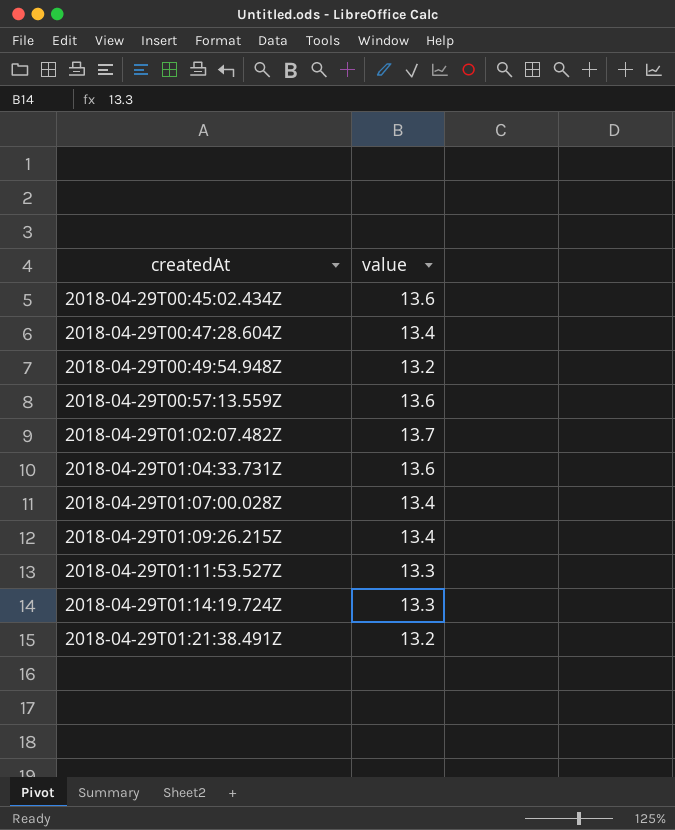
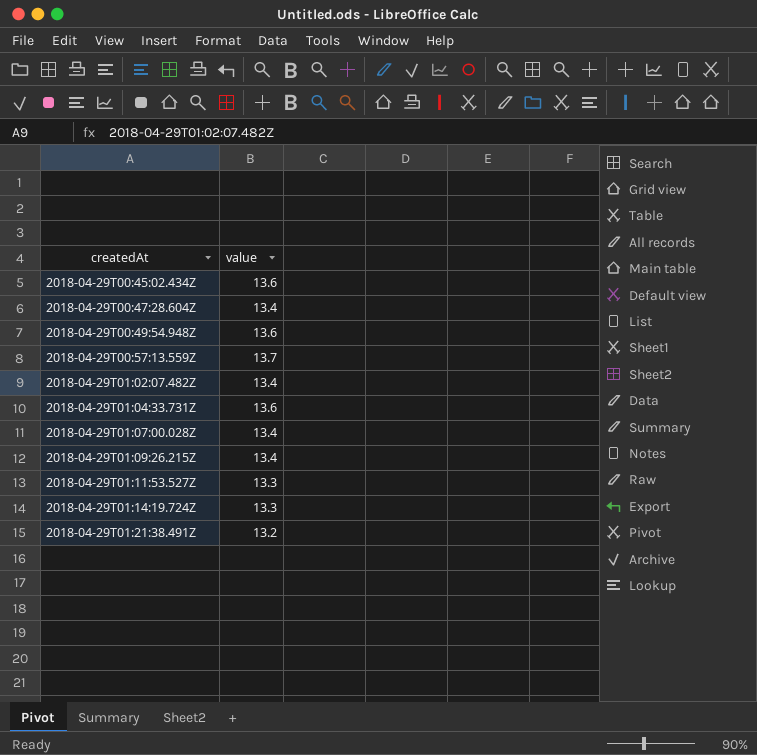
2018-04-29T00:49:54.948Z | value: 13.2 -> 13.6
2018-04-29T00:57:13.559Z | value: 13.6 -> 13.7
2018-04-29T01:02:07.482Z | value: 13.7 -> 13.4

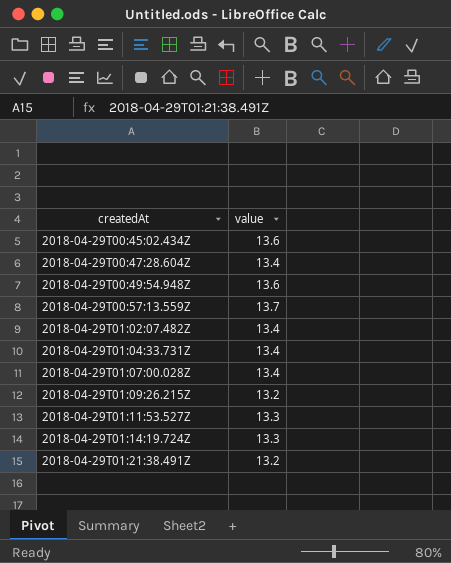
2018-04-29T01:04:33.731Z | value: 13.6 -> 13.4
2018-04-29T01:09:26.215Z | value: 13.4 -> 13.2

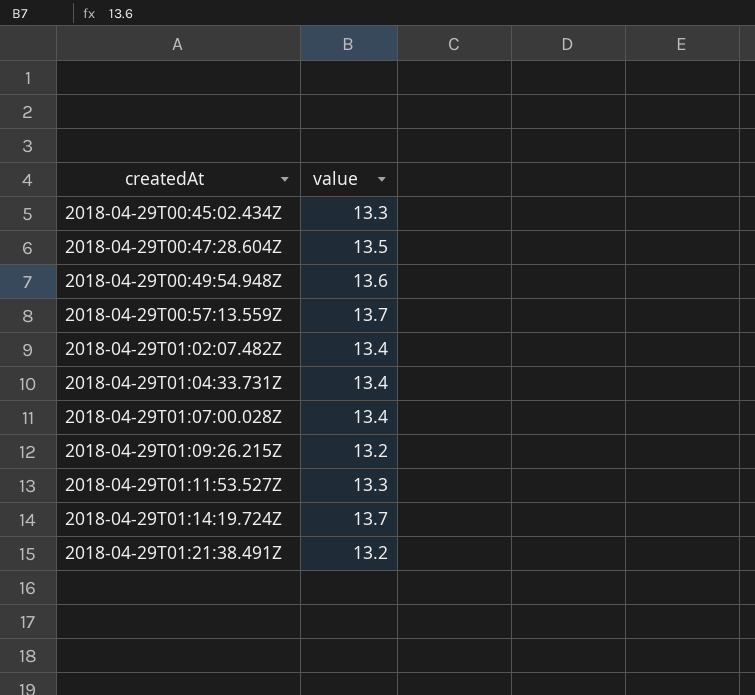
2018-04-29T00:45:02.434Z | value: 13.6 -> 13.3
2018-04-29T00:47:28.604Z | value: 13.4 -> 13.5
2018-04-29T01:14:19.724Z | value: 13.3 -> 13.7

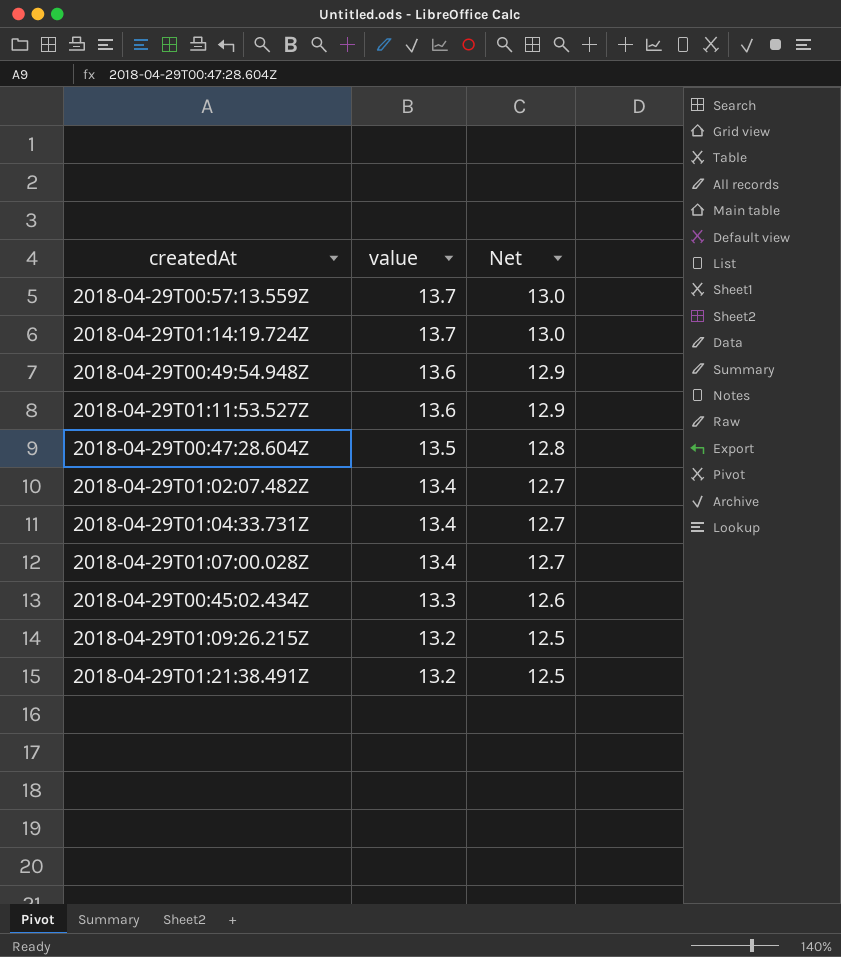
row order: createdAt ascending -> value descending
column Net | formula: none -> [value] * 0.95
2018-04-29T01:11:53.527Z | value: 13.3 -> 13.6

